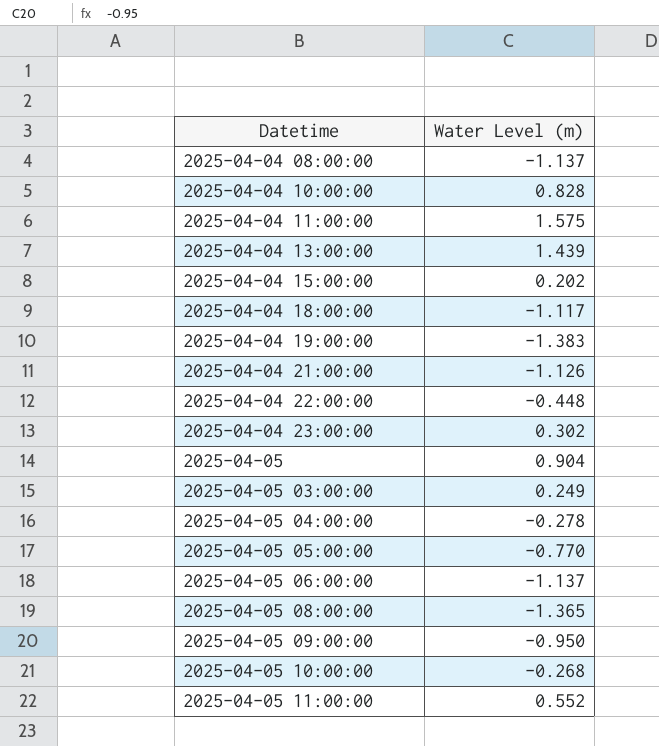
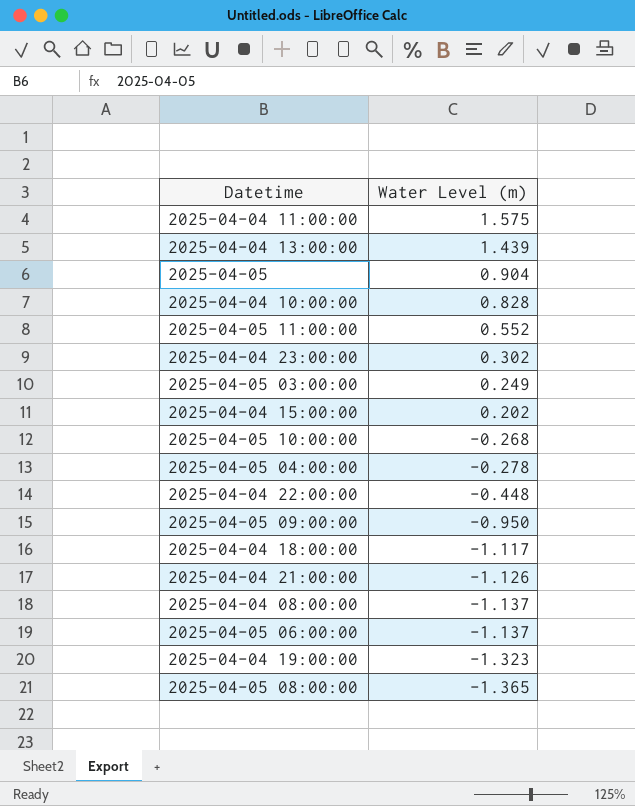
row order: Datetime ascending -> Water Level (m) descending
row 2025-04-05 05:00:00: -0.770 -> none
2025-04-04 19:00:00 | Water Level (m): -1.383 -> -1.323

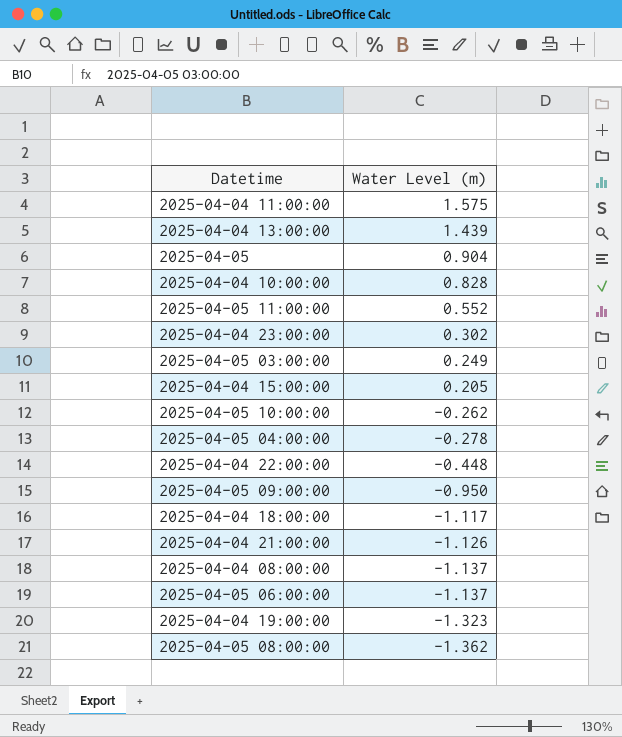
2025-04-04 15:00:00 | Water Level (m): 0.202 -> 0.205
2025-04-05 10:00:00 | Water Level (m): -0.268 -> -0.262
2025-04-05 08:00:00 | Water Level (m): -1.365 -> -1.362

